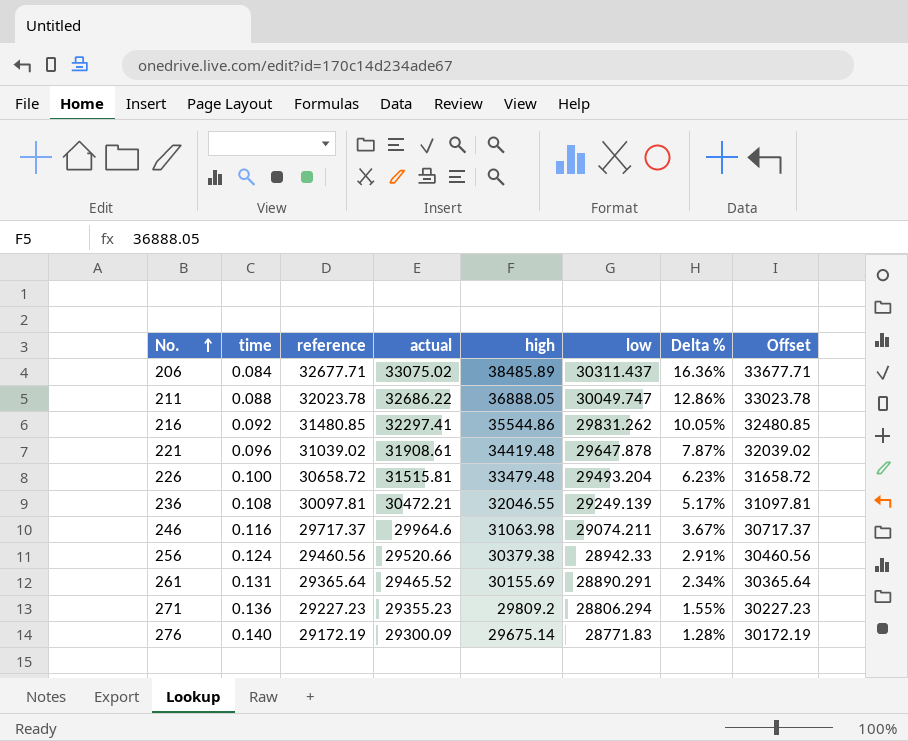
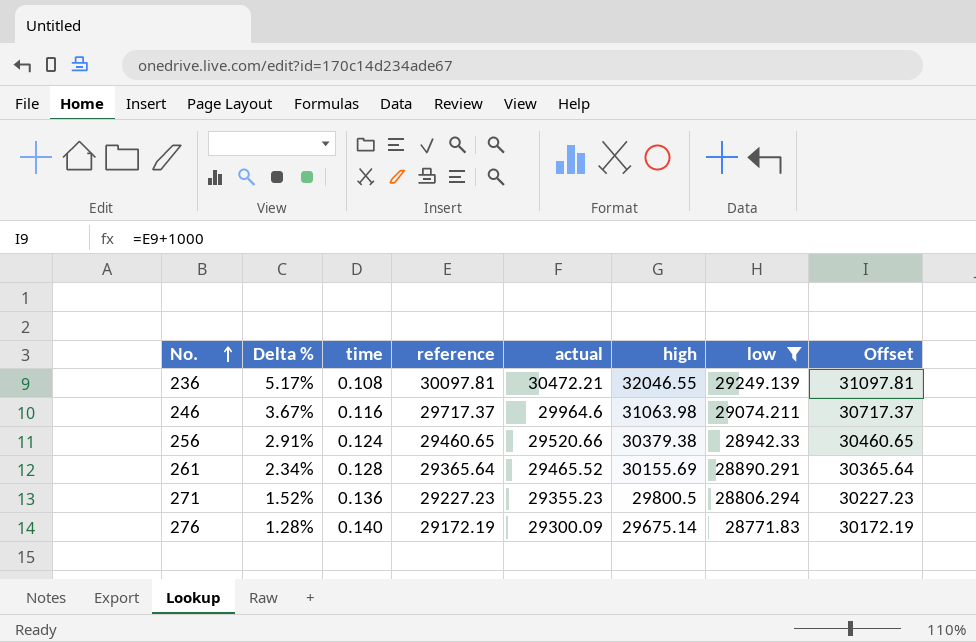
filter: none -> low <= 29249.139
column Delta % | position: 7 -> 2
256 | reference: 29460.56 -> 29460.65
256 | Offset: 30460.56 -> 30460.65
261 | time: 0.131 -> 0.128
271 | Delta %: 1.55% -> 1.52%
271 | high: 29809.2 -> 29800.5

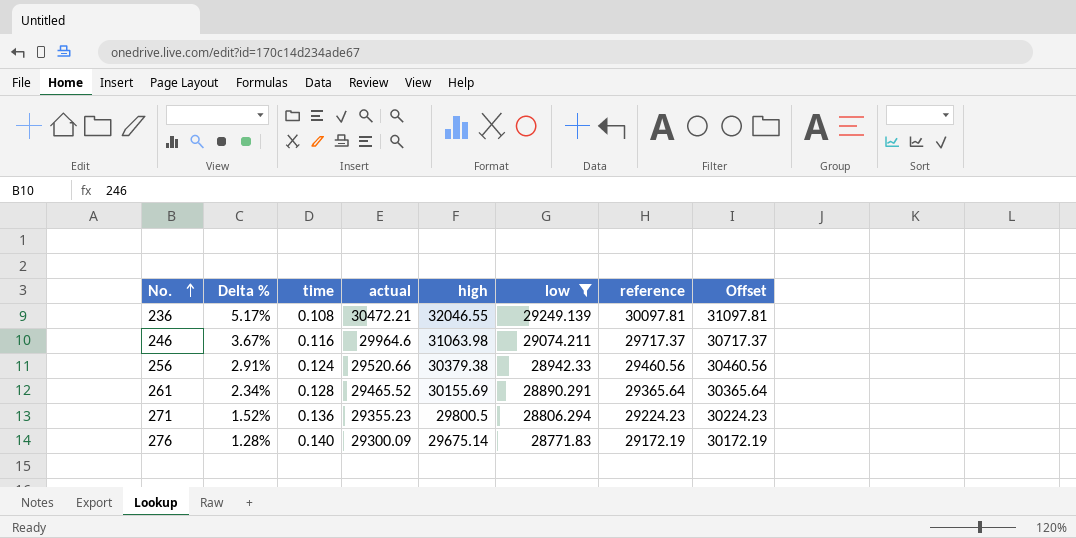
column reference | position: 4 -> 7
256 | reference: 29460.65 -> 29460.56
256 | Offset: 30460.65 -> 30460.56
271 | reference: 29227.23 -> 29224.23
271 | Offset: 30227.23 -> 30224.23

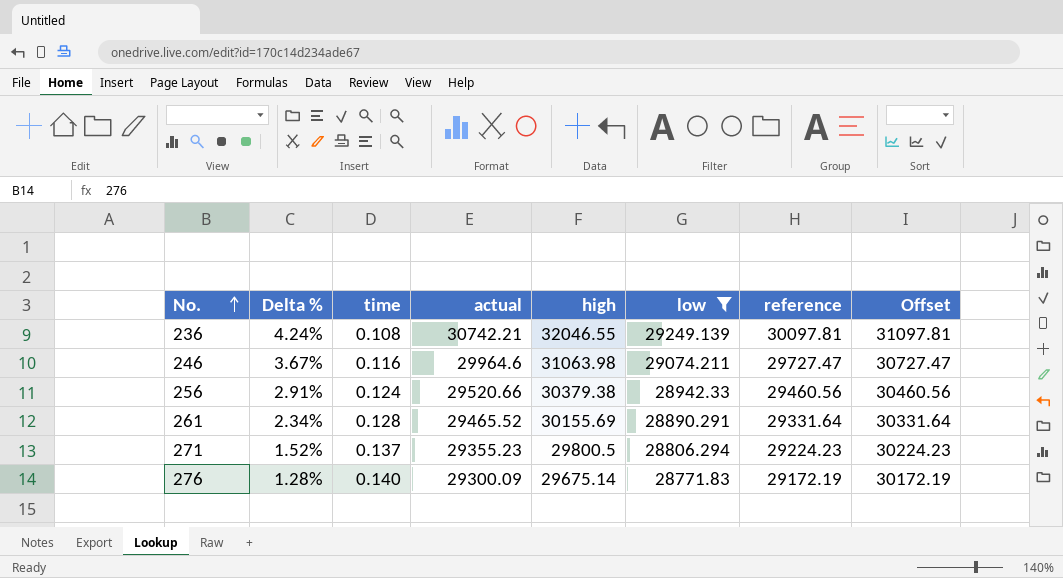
236 | Delta %: 5.17% -> 4.24%
236 | actual: 30472.21 -> 30742.21
246 | reference: 29717.37 -> 29727.47
246 | Offset: 30717.37 -> 30727.47
261 | reference: 29365.64 -> 29331.64
261 | Offset: 30365.64 -> 30331.64
271 | time: 0.136 -> 0.137

